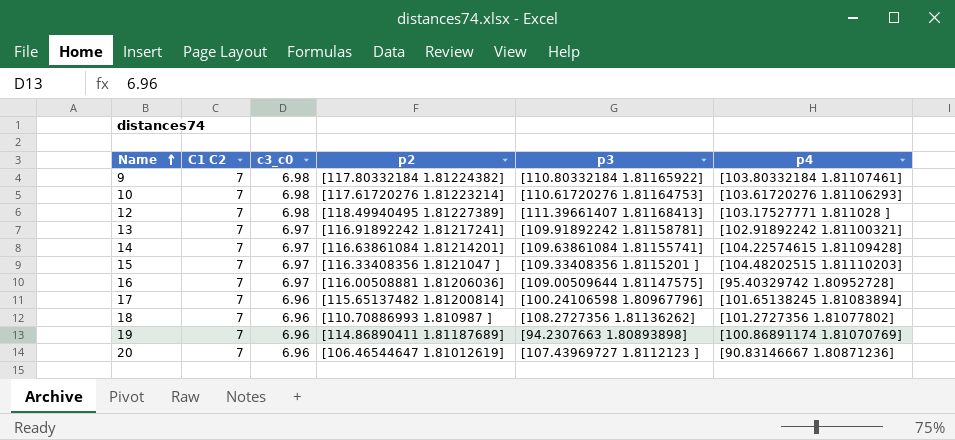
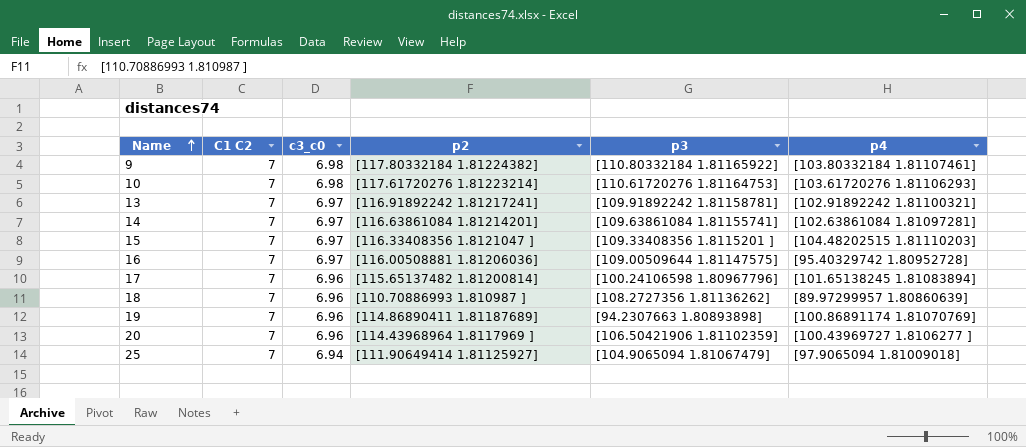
row 12: 7 | 6.98 | [118.49940495 1.81227389] | [111.39661407 1.81168413] | [103.17527771 1.811028 ] -> none
14 | p4: [104.22574615 1.81109428] -> [102.63861084 1.81097281]
18 | p4: [101.2727356 1.81077802] -> [89.97299957 1.80860639]
20 | p2: [106.46544647 1.81012619] -> [114.43968964 1.8117969 ]
20 | p3: [107.43969727 1.8112123 ] -> [106.50421906 1.81102359]
20 | p4: [90.83146667 1.80871236] -> [100.43969727 1.8106277 ]
row 25: none -> 7 | 6.94 | [111.90649414 1.81125927] | [104.9065094 1.81067479] | [97.9065094 1.81009018]

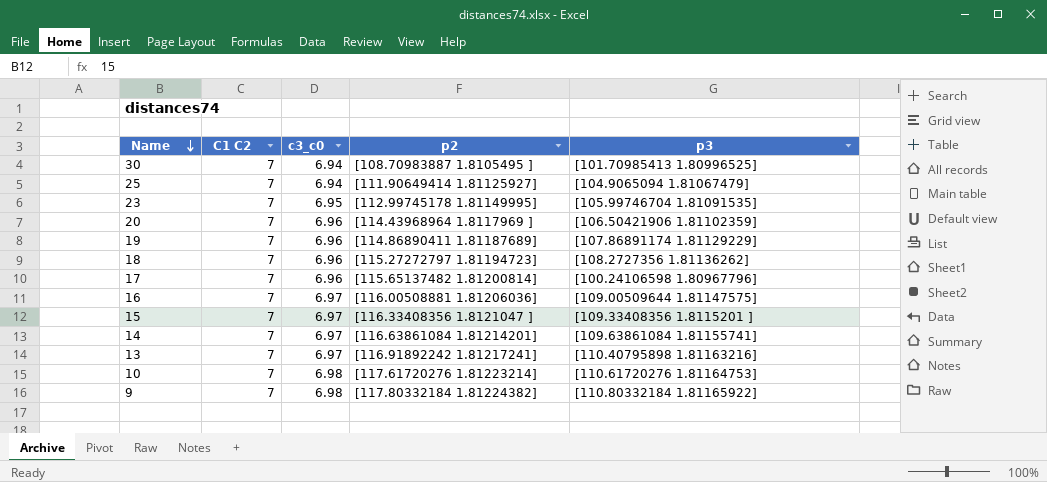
row order: Name ascending -> Name descending
column p4 | position: 6 -> none
row 30: none -> 7 | 6.94 | [108.70983887 1.8105495 ] | [101.70985413 1.80996525]
row 23: none -> 7 | 6.95 | [112.99745178 1.81149995] | [105.99746704 1.81091535]
19 | p3: [94.2307663 1.80893898] -> [107.86891174 1.81129229]
18 | p2: [110.70886993 1.810987 ] -> [115.27272797 1.81194723]
13 | p3: [109.91892242 1.81158781] -> [110.40795898 1.81163216]

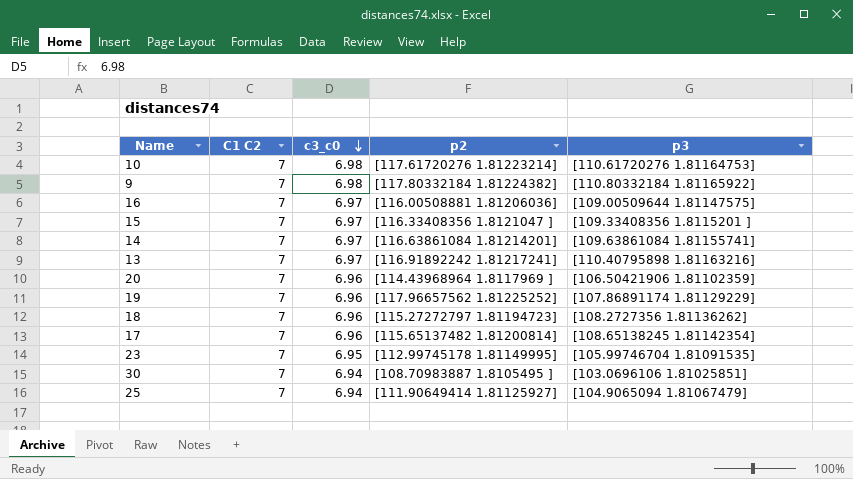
row order: Name descending -> c3_c0 descending
19 | p2: [114.86890411 1.81187689] -> [117.96657562 1.81225252]
17 | p3: [100.24106598 1.80967796] -> [108.65138245 1.81142354]
30 | p3: [101.70985413 1.80996525] -> [103.0696106 1.81025851]

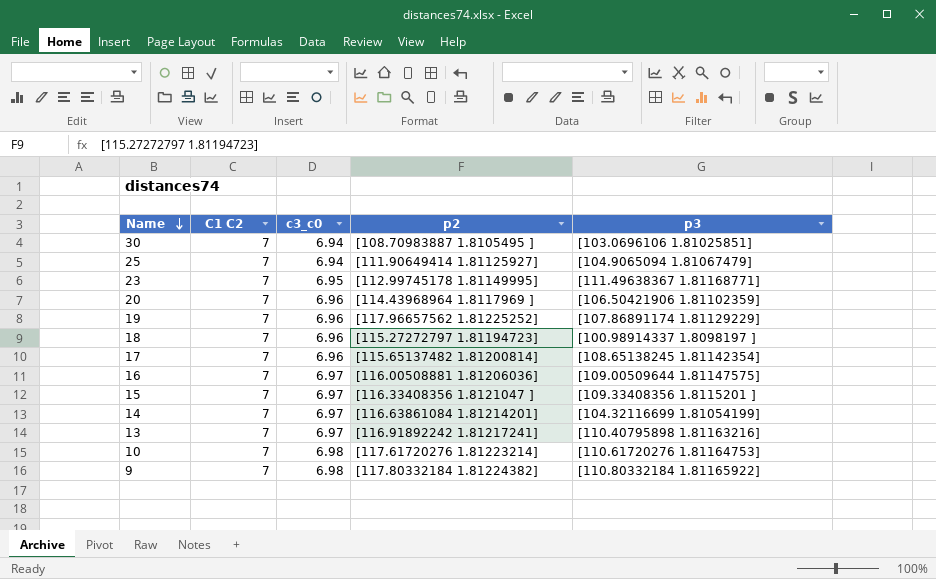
row order: c3_c0 descending -> Name descending
23 | p3: [105.99746704 1.81091535] -> [111.49638367 1.81168771]
18 | p3: [108.2727356 1.81136262] -> [100.98914337 1.8098197 ]
14 | p3: [109.63861084 1.81155741] -> [104.32116699 1.81054199]

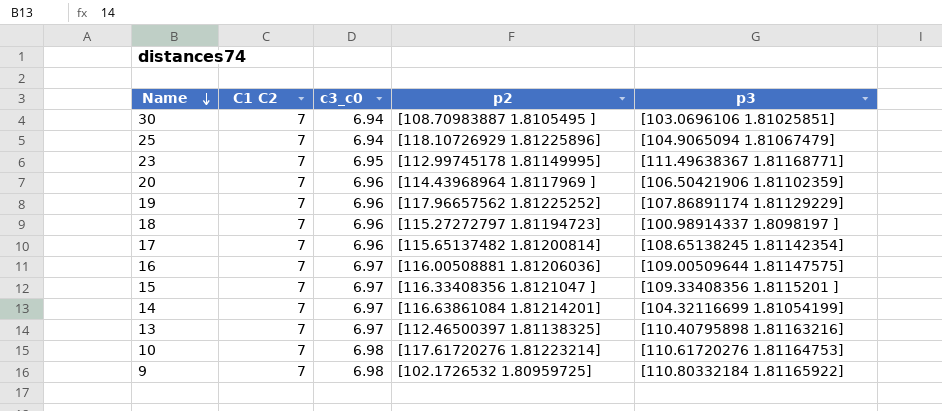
25 | p2: [111.90649414 1.81125927] -> [118.10726929 1.81225896]
13 | p2: [116.91892242 1.81217241] -> [112.46500397 1.81138325]
9 | p2: [117.80332184 1.81224382] -> [102.1726532 1.80959725]

